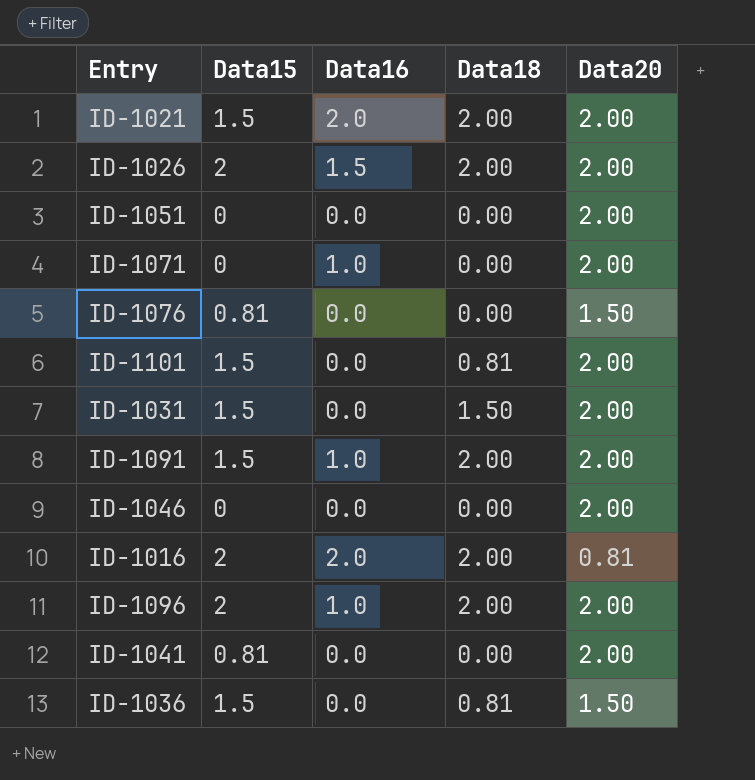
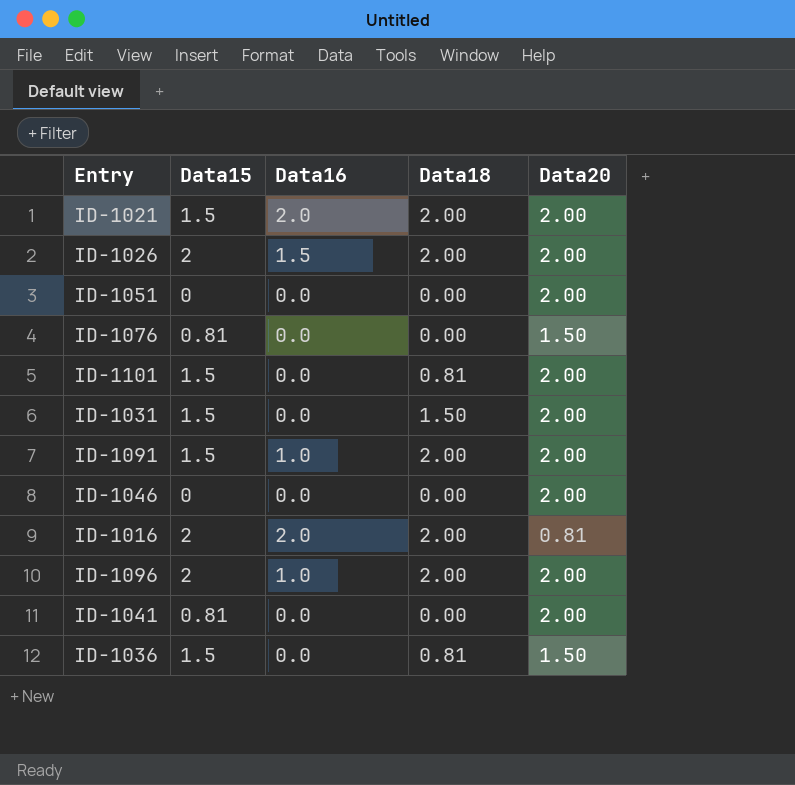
row ID-1071: 0 | 1.0 | 0.00 | 2.00 -> none

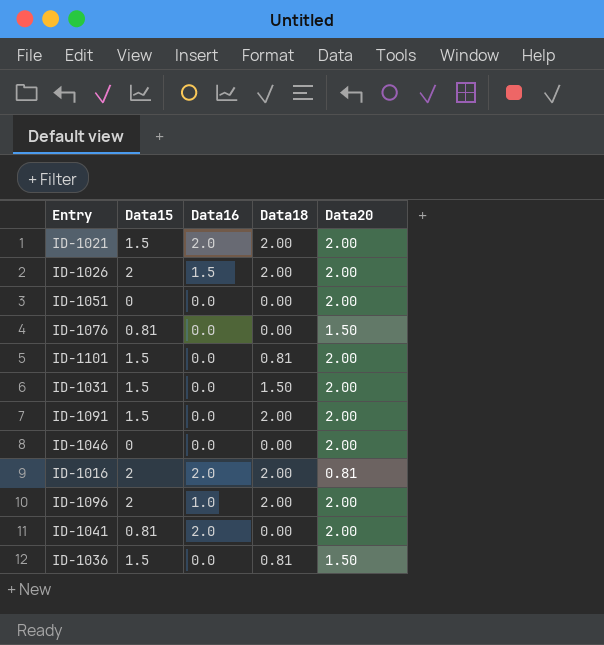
ID-1091 | Data16: 1.0 -> 0.0
ID-1041 | Data16: 0.0 -> 2.0

